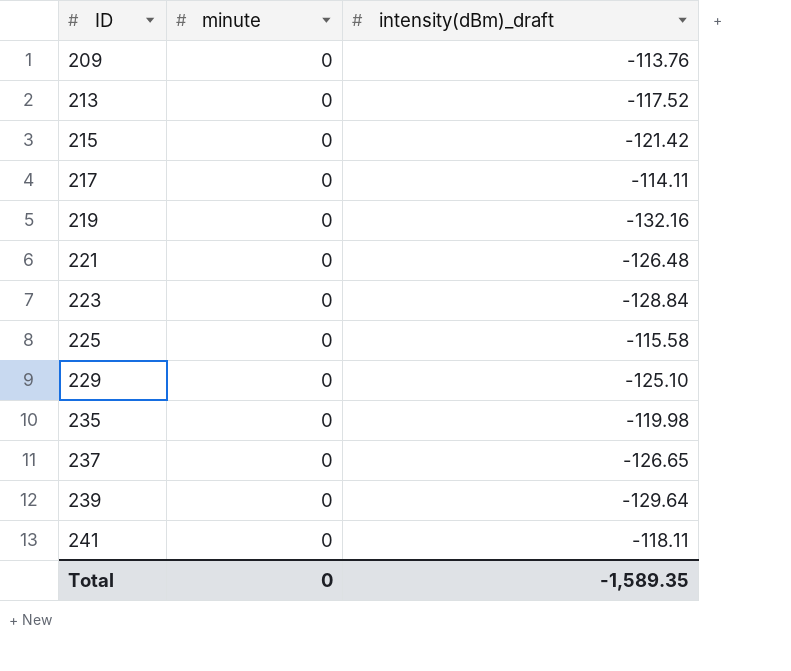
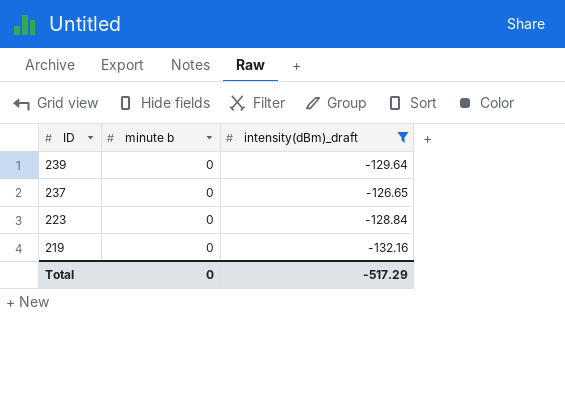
filter: none -> intensity(dBm)_draft <= -126.65
row order: ID ascending -> ID descending
column name: minute -> minute b
Total | intensity(dBm)_draft: -1,589.35 -> -517.29

